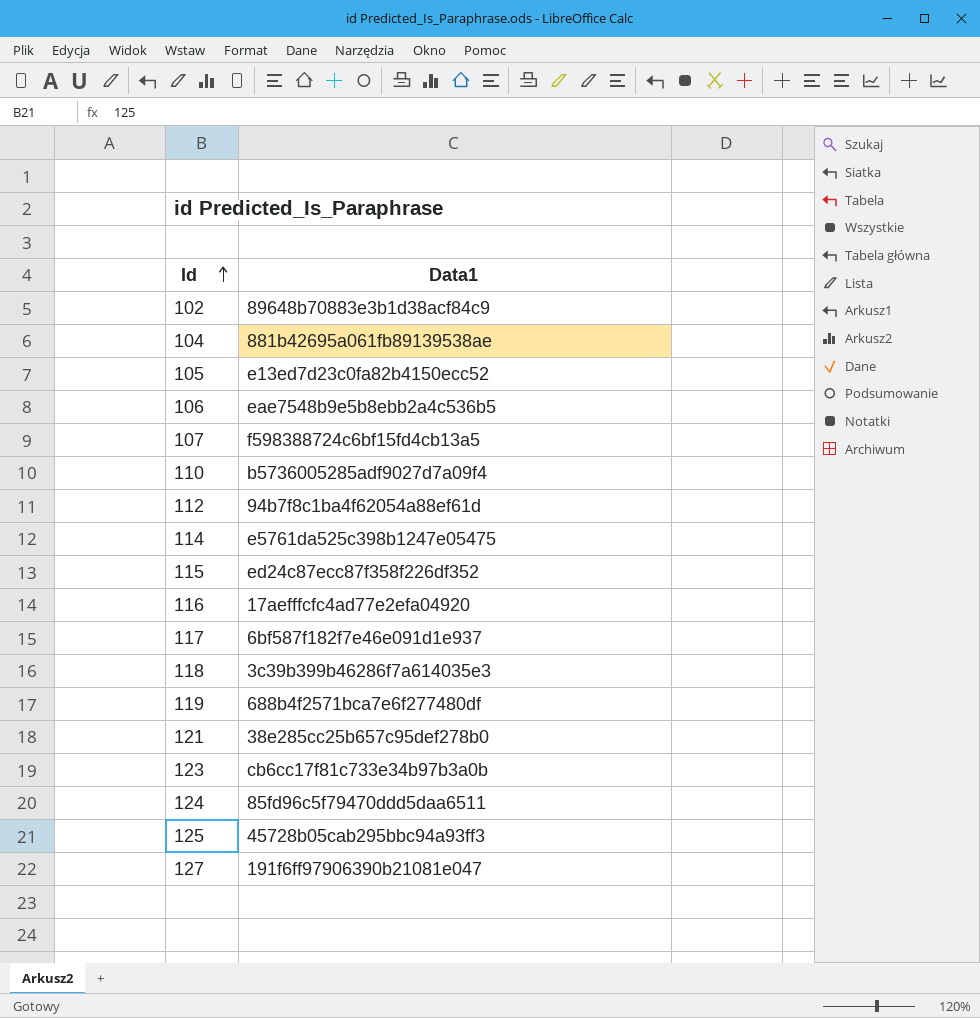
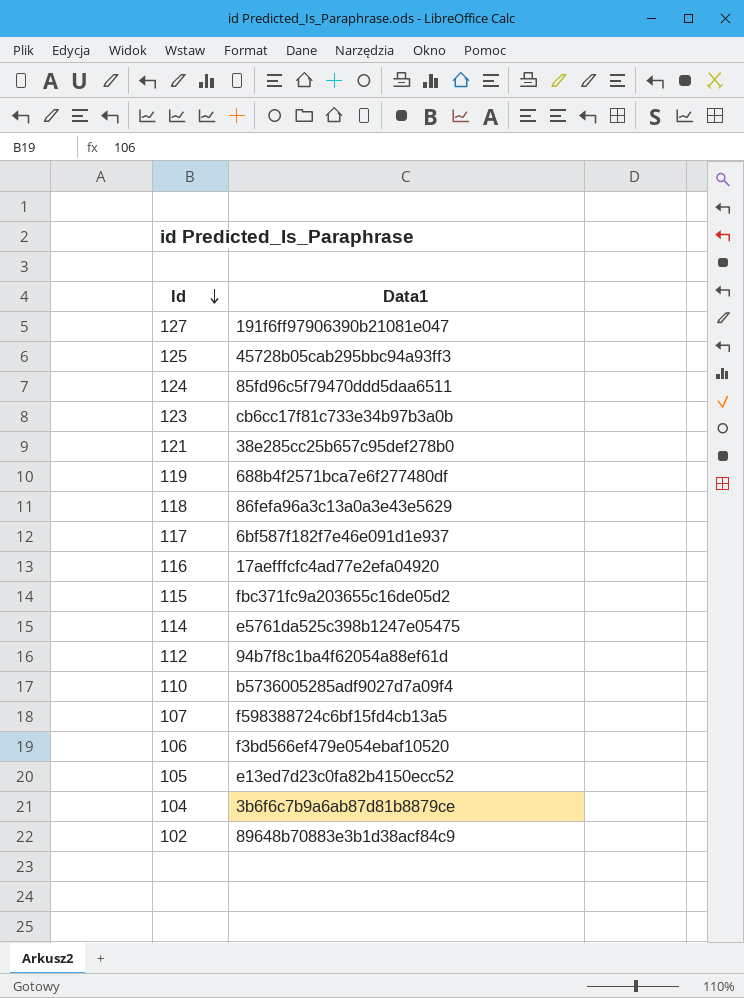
row order: Id ascending -> Id descending
118 | Data1: 3c39b399b46286f7a614035e3 -> 86fefa96a3c13a0a3e43e5629
115 | Data1: ed24c87ecc87f358f226df352 -> fbc371fc9a203655c16de05d2
106 | Data1: eae7548b9e5b8ebb2a4c536b5 -> f3bd566ef479e054ebaf10520
104 | Data1: 881b42695a061fb89139538ae -> 3b6f6c7b9a6ab87d81b8879ce

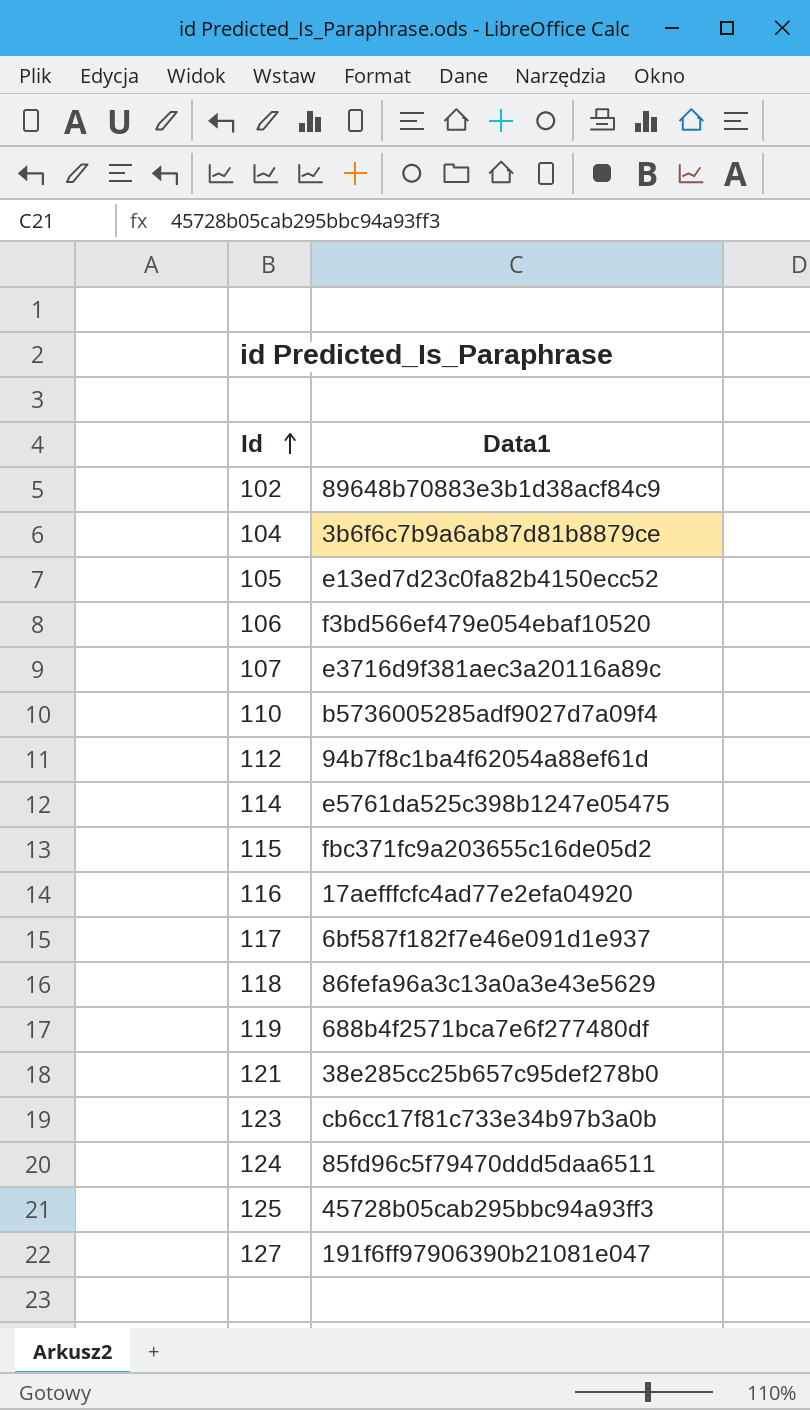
row order: Id descending -> Id ascending
107 | Data1: f598388724c6bf15fd4cb13a5 -> e3716d9f381aec3a20116a89c

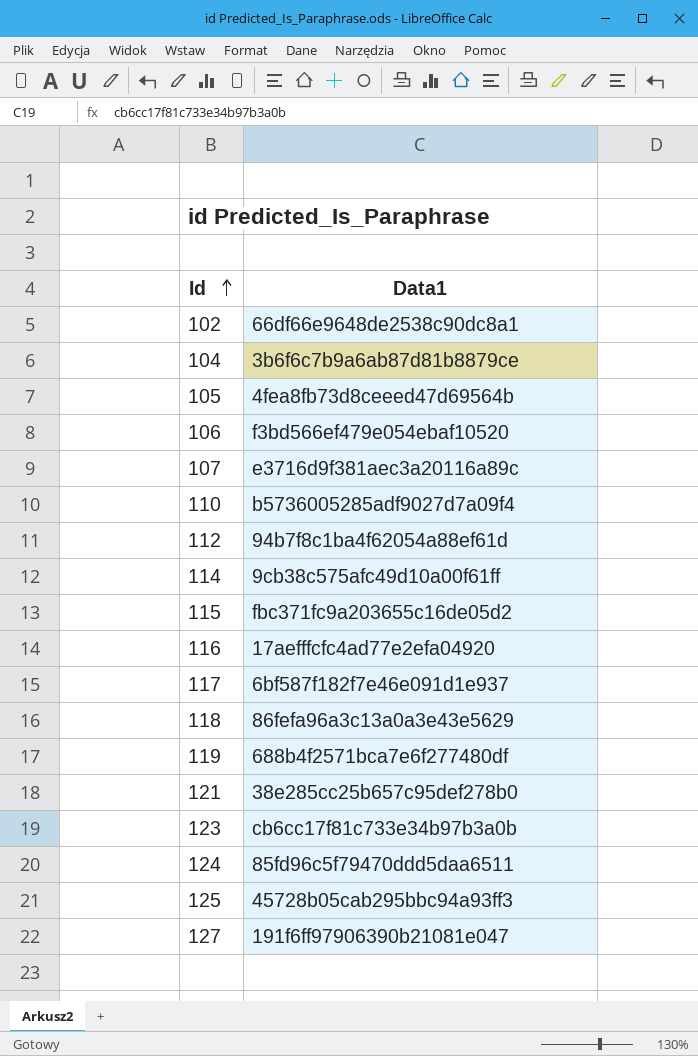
102 | Data1: 89648b70883e3b1d38acf84c9 -> 66df66e9648de2538c90dc8a1
105 | Data1: e13ed7d23c0fa82b4150ecc52 -> 4fea8fb73d8ceeed47d69564b
114 | Data1: e5761da525c398b1247e05475 -> 9cb38c575afc49d10a00f61ff

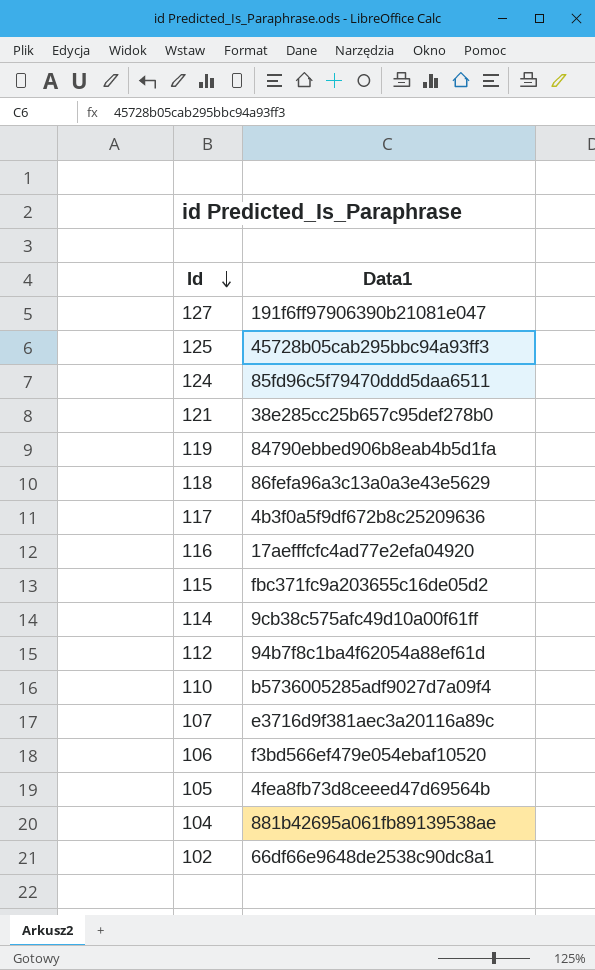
row order: Id ascending -> Id descending
row 123: cb6cc17f81c733e34b97b3a0b -> none
119 | Data1: 688b4f2571bca7e6f277480df -> 84790ebbed906b8eab4b5d1fa
117 | Data1: 6bf587f182f7e46e091d1e937 -> 4b3f0a5f9df672b8c25209636
104 | Data1: 3b6f6c7b9a6ab87d81b8879ce -> 881b42695a061fb89139538ae

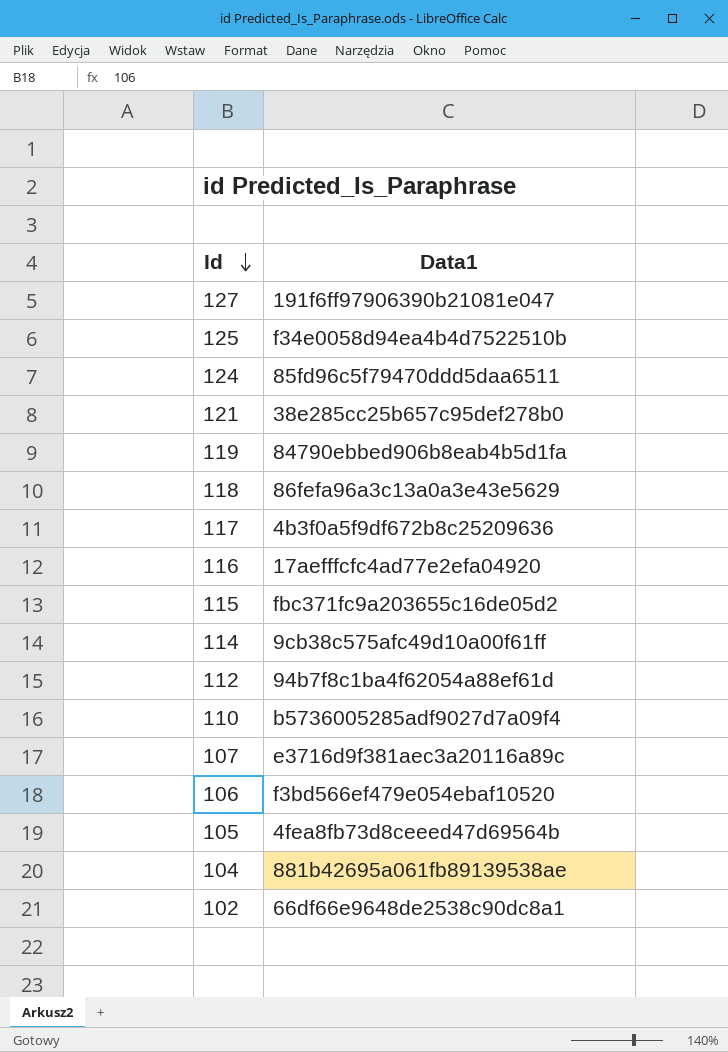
125 | Data1: 45728b05cab295bbc94a93ff3 -> f34e0058d94ea4b4d7522510b

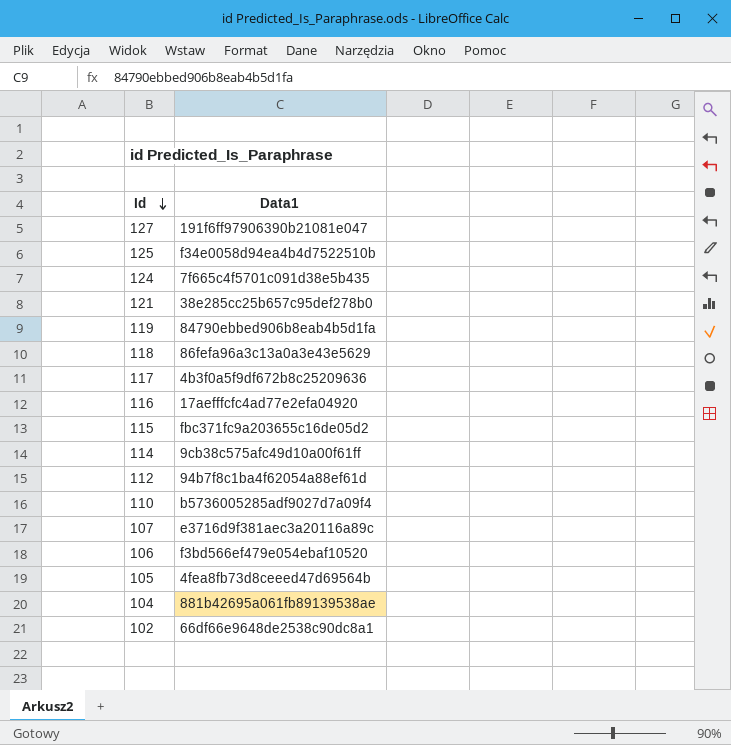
124 | Data1: 85fd96c5f79470ddd5daa6511 -> 7f665c4f5701c091d38e5b435

